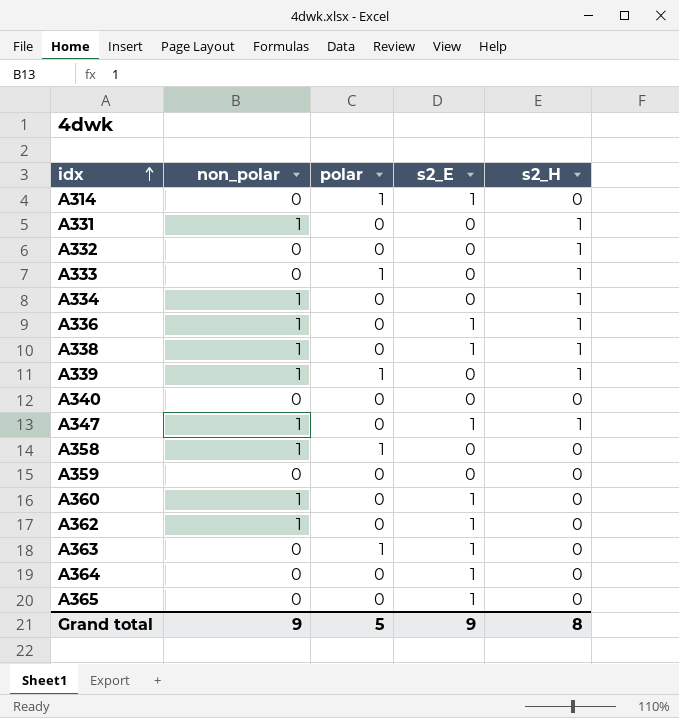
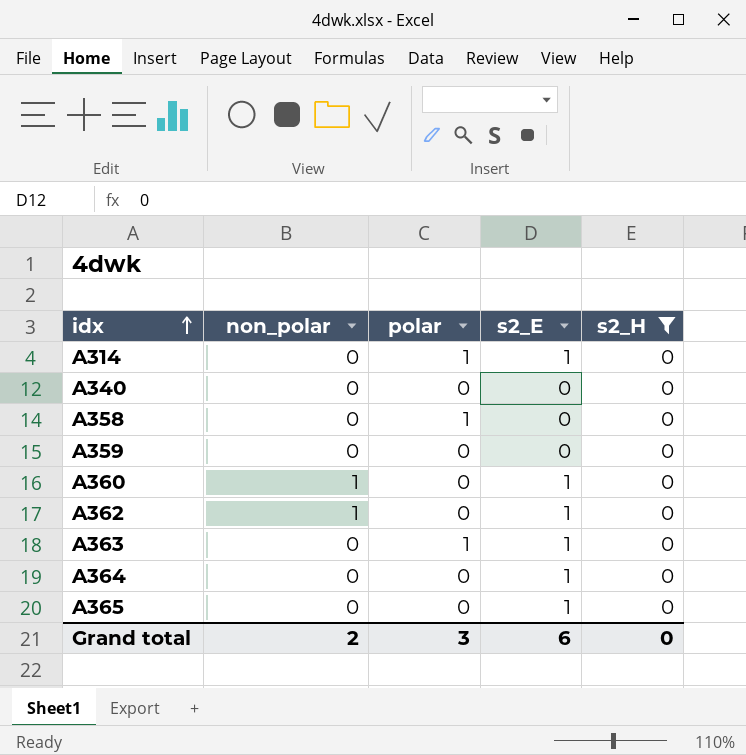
filter: none -> s2_H = 0
A358 | non_polar: 1 -> 0
Grand total | non_polar: 9 -> 2
Grand total | polar: 5 -> 3
Grand total | s2_E: 9 -> 6
Grand total | s2_H: 8 -> 0

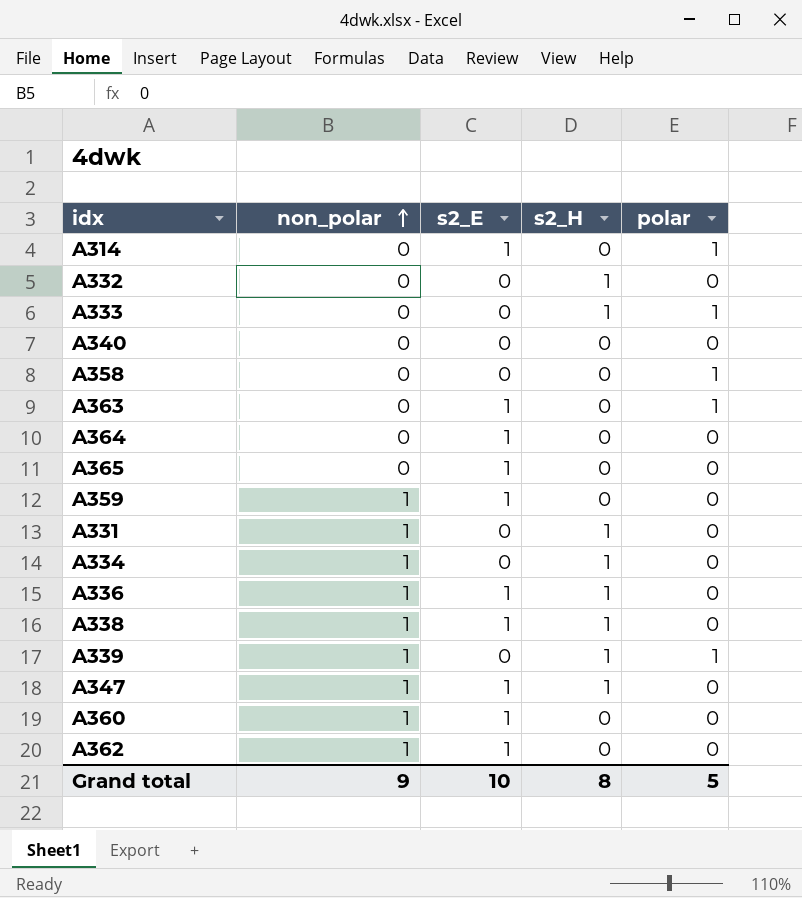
filter: s2_H = 0 -> none
row order: idx ascending -> non_polar ascending
column polar | position: 3 -> 5
A359 | non_polar: 0 -> 1
A359 | s2_E: 0 -> 1
Grand total | non_polar: 2 -> 9
Grand total | s2_E: 6 -> 10
Grand total | s2_H: 0 -> 8
Grand total | polar: 3 -> 5

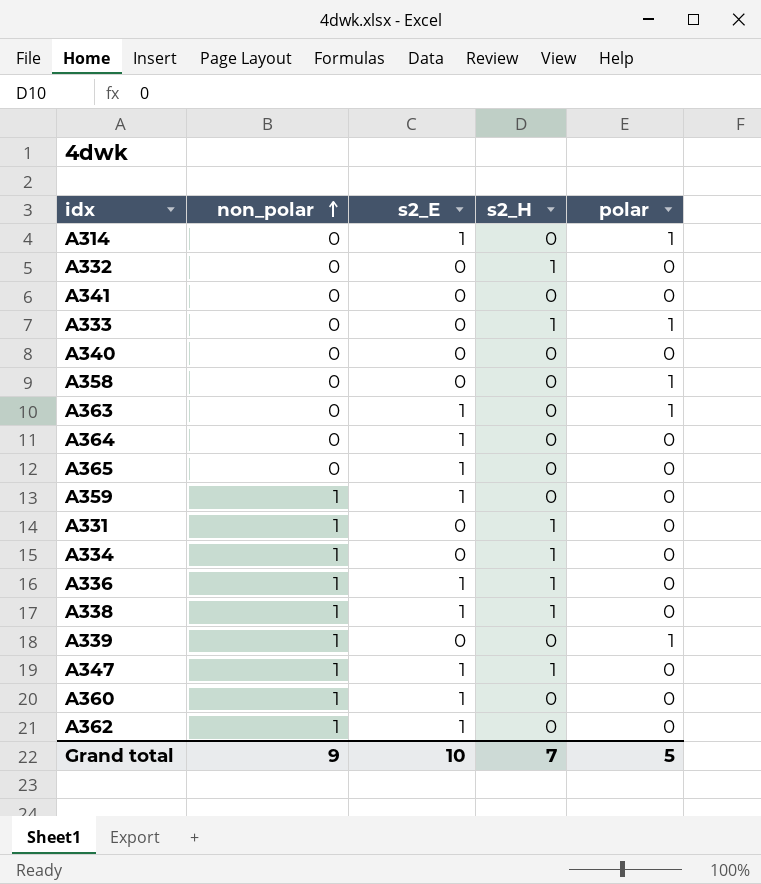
row A341: none -> 0 | 0 | 0 | 0
A339 | s2_H: 1 -> 0
Grand total | s2_H: 8 -> 7

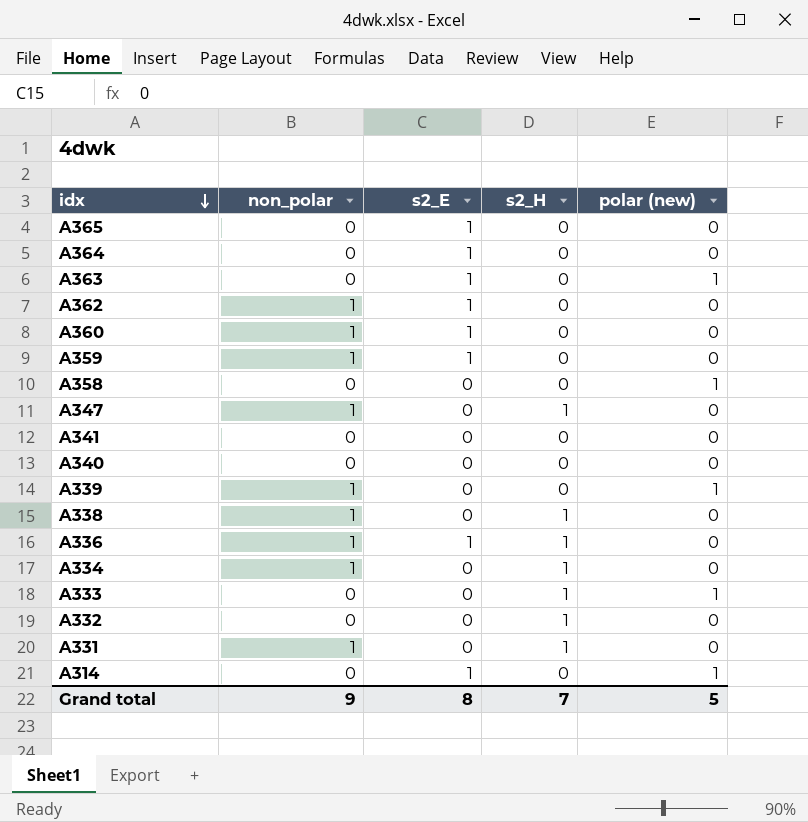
row order: non_polar ascending -> idx descending
column name: polar -> polar (new)
A347 | s2_E: 1 -> 0
A338 | s2_E: 1 -> 0
Grand total | s2_E: 10 -> 8

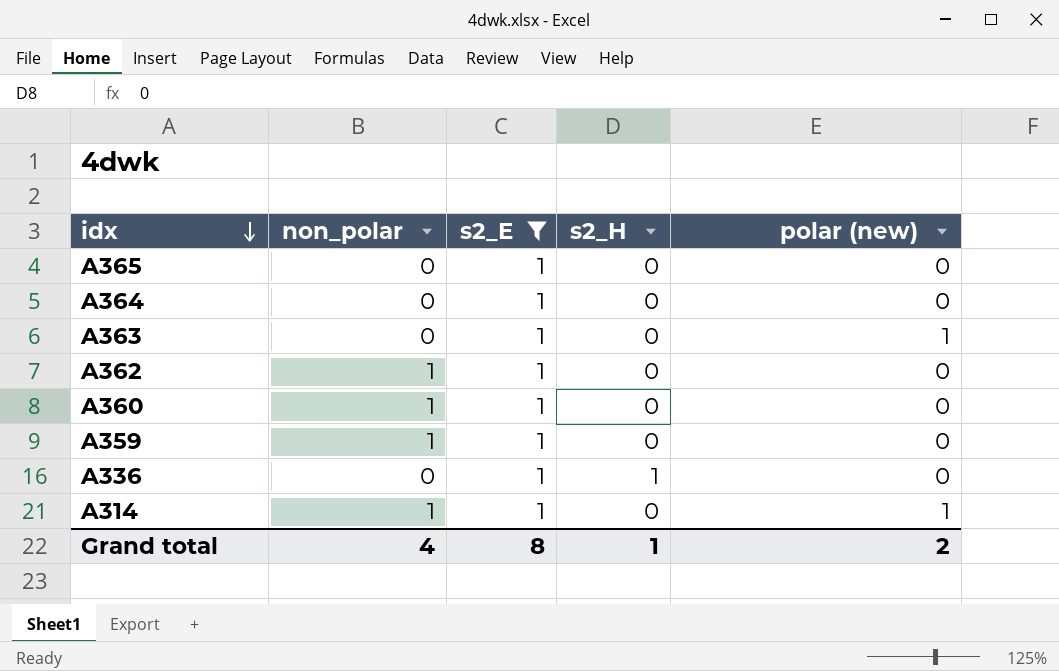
filter: none -> s2_E = 1
A336 | non_polar: 1 -> 0
A314 | non_polar: 0 -> 1
Grand total | non_polar: 9 -> 4
Grand total | s2_H: 7 -> 1
Grand total | polar (new): 5 -> 2

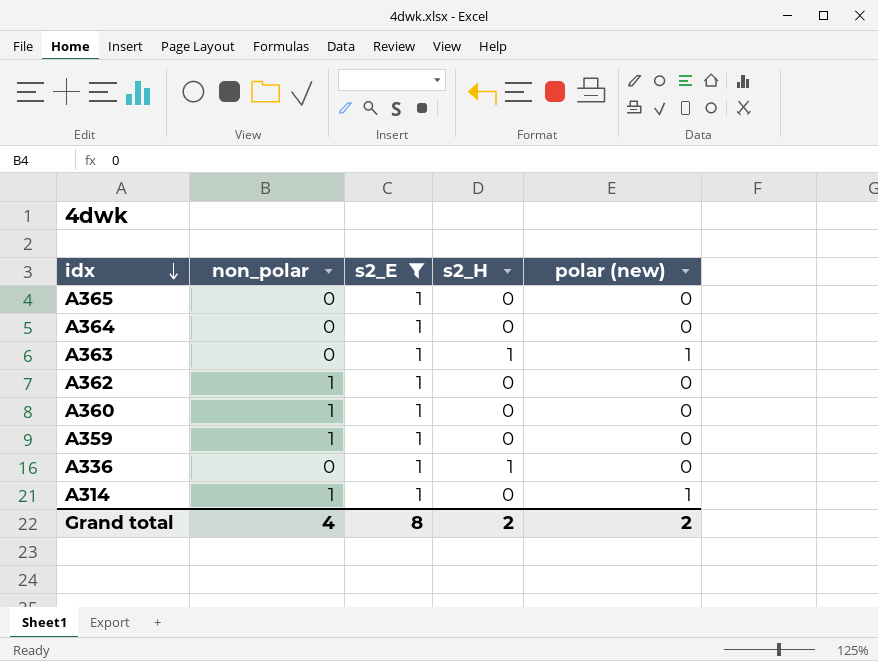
A363 | s2_H: 0 -> 1
Grand total | s2_H: 1 -> 2

